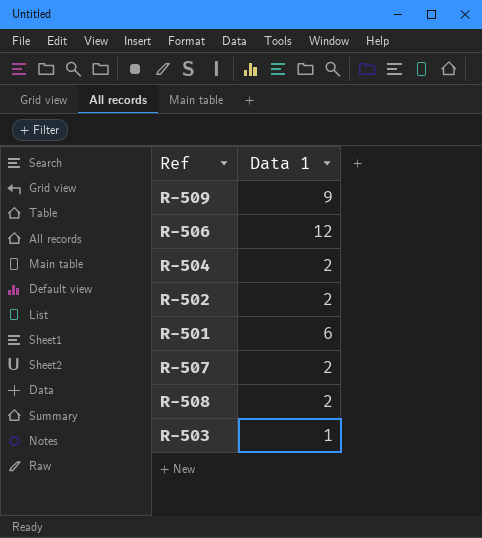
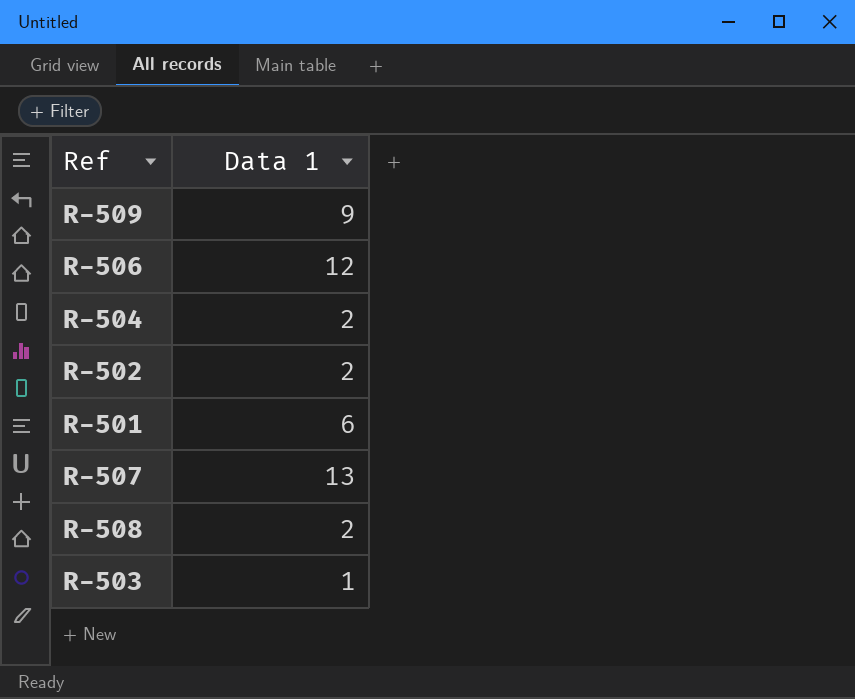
R-507 | Data 1: 2 -> 13

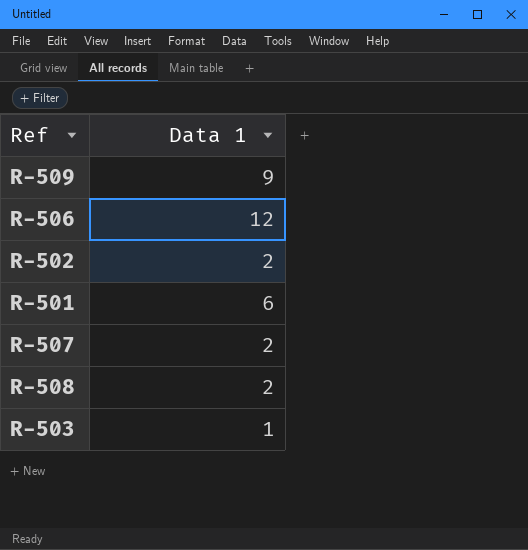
row R-504: 2 -> none
R-507 | Data 1: 13 -> 2

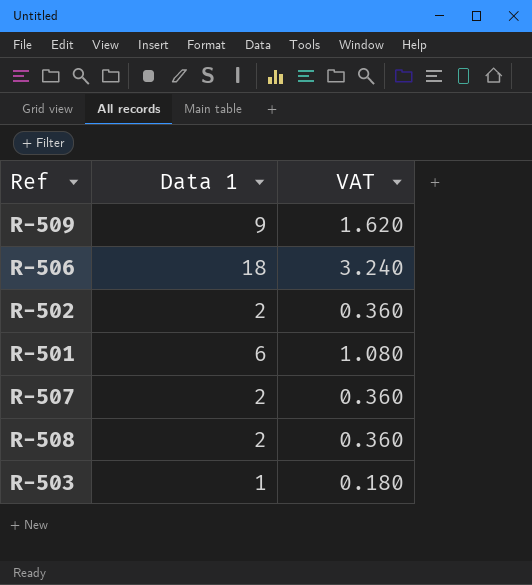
column VAT | formula: none -> [Data 1] * 0.18
R-506 | Data 1: 12 -> 18

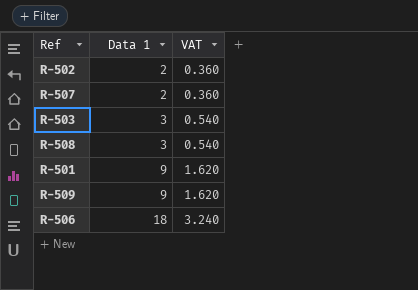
row order: none -> Data 1 ascending
R-503 | Data 1: 1 -> 3
R-503 | VAT: 0.180 -> 0.540
R-508 | Data 1: 2 -> 3
R-508 | VAT: 0.360 -> 0.540
R-501 | Data 1: 6 -> 9
R-501 | VAT: 1.080 -> 1.620

